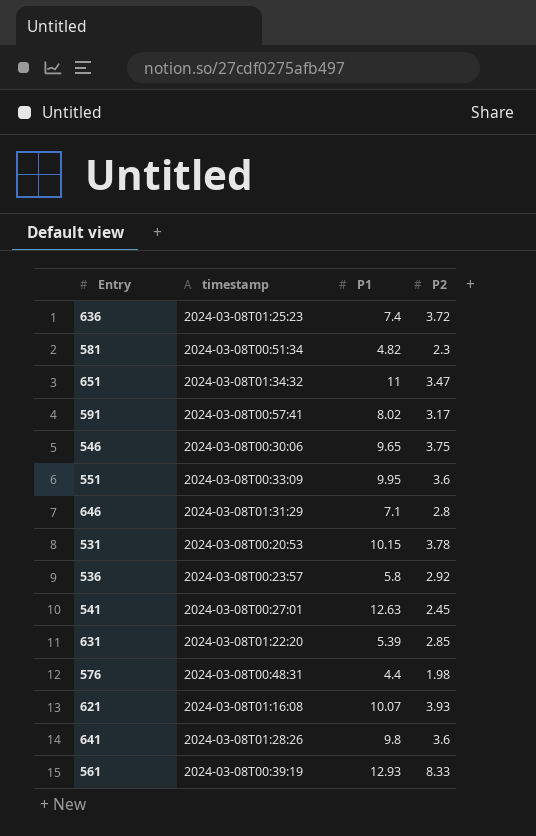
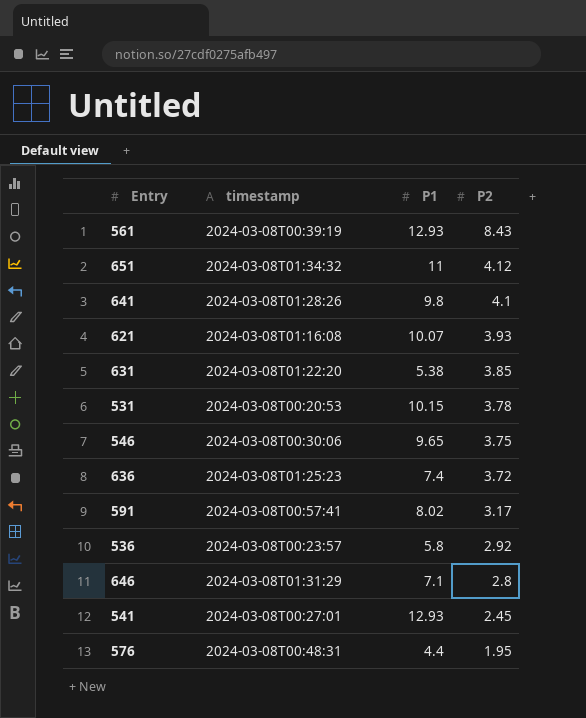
row order: none -> P2 descending
row 581: 2024-03-08T00:51:34 | 4.82 | 2.3 -> none
row 551: 2024-03-08T00:33:09 | 9.95 | 3.6 -> none
561 | P2: 8.33 -> 8.43
651 | P2: 3.47 -> 4.12
641 | P2: 3.6 -> 4.1
631 | P1: 5.39 -> 5.38
631 | P2: 2.85 -> 3.85
541 | P1: 12.63 -> 12.93
576 | P2: 1.98 -> 1.95

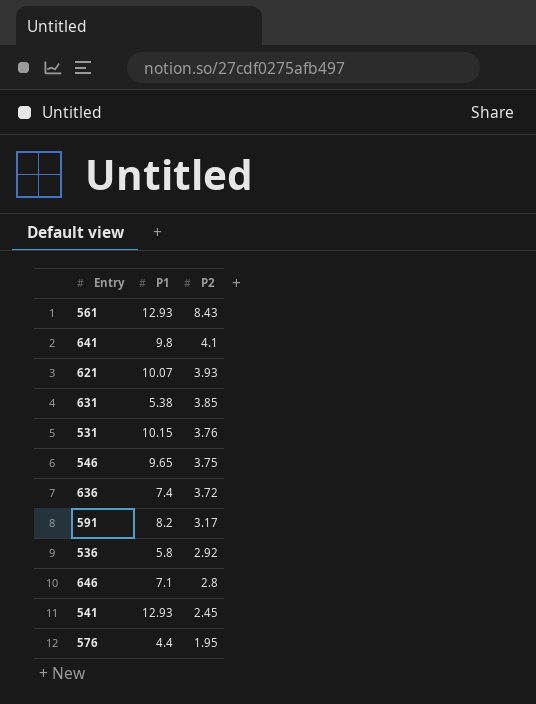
column timestamp | position: 2 -> none
row 651: 2024-03-08T01:34:32 | 11 | 4.12 -> none
531 | P2: 3.78 -> 3.76
591 | P1: 8.02 -> 8.2

